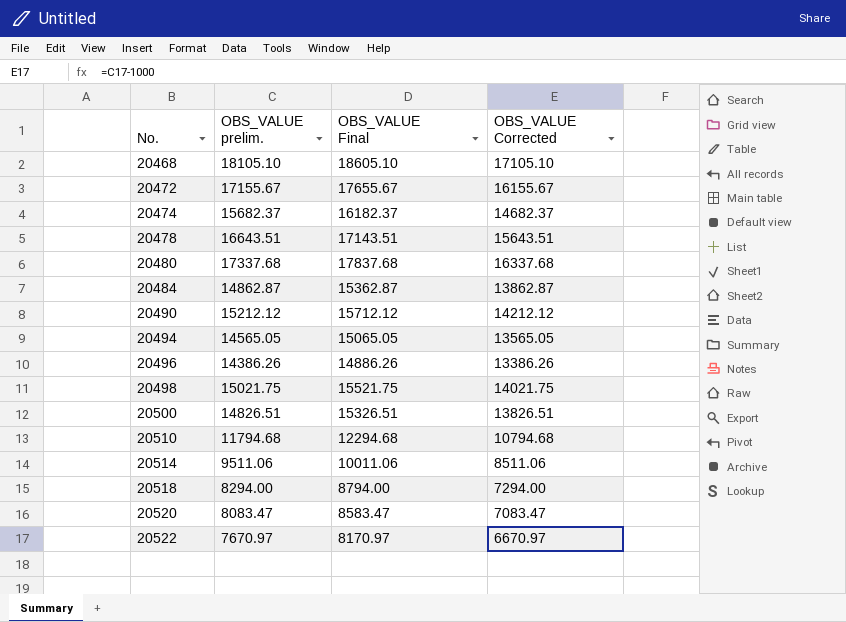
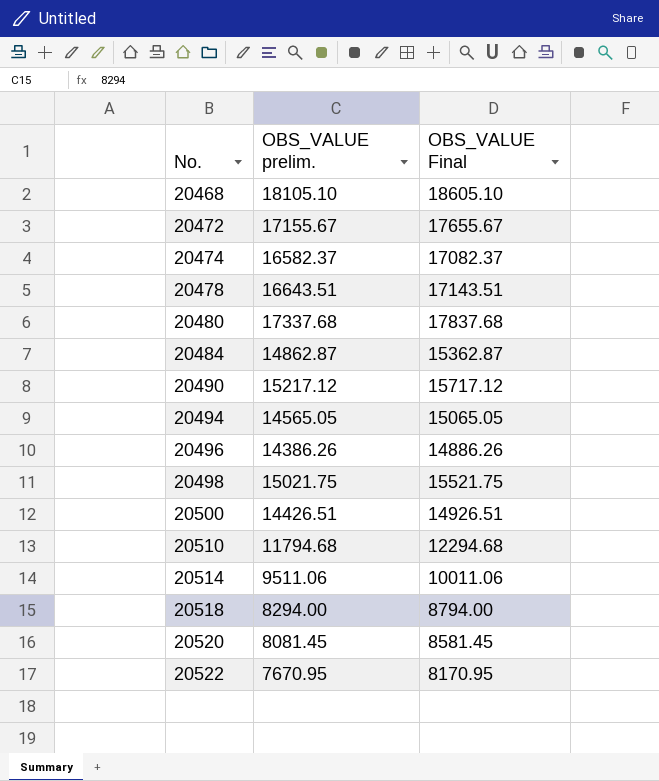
column OBS_VALUE Corrected | formula: [OBS_VALUE prelim.] - 1000 -> none
20474 | OBS_VALUE prelim.: 15682.37 -> 16582.37
20474 | OBS_VALUE Final: 16182.37 -> 17082.37
20490 | OBS_VALUE prelim.: 15212.12 -> 15217.12
20490 | OBS_VALUE Final: 15712.12 -> 15717.12
20500 | OBS_VALUE prelim.: 14826.51 -> 14426.51
20500 | OBS_VALUE Final: 15326.51 -> 14926.51
20520 | OBS_VALUE prelim.: 8083.47 -> 8081.45
20520 | OBS_VALUE Final: 8583.47 -> 8581.45
20522 | OBS_VALUE prelim.: 7670.97 -> 7670.95
20522 | OBS_VALUE Final: 8170.97 -> 8170.95

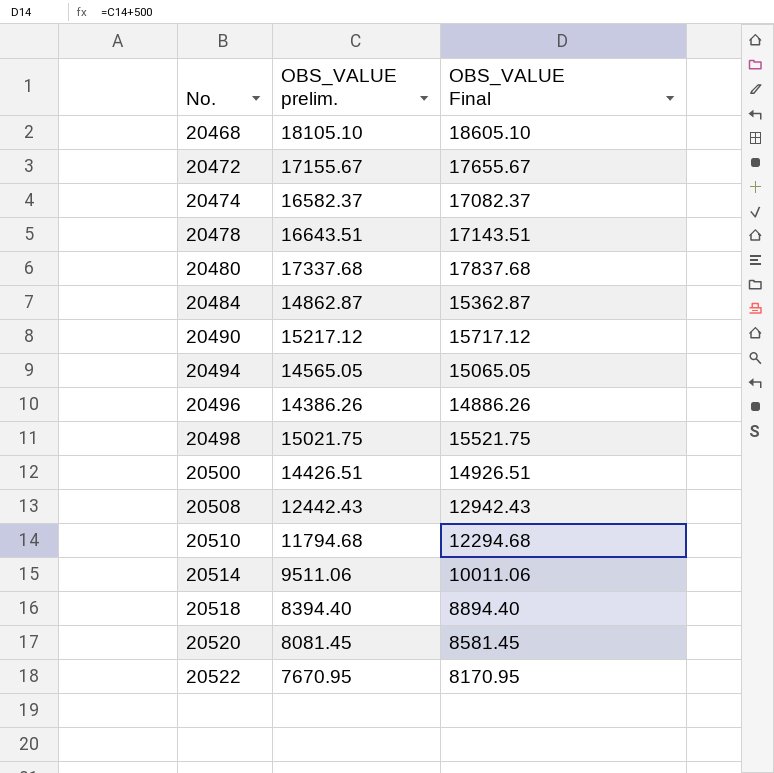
row 20508: none -> 12442.43 | 12942.43
20518 | OBS_VALUE prelim.: 8294.00 -> 8394.40
20518 | OBS_VALUE Final: 8794.00 -> 8894.40

